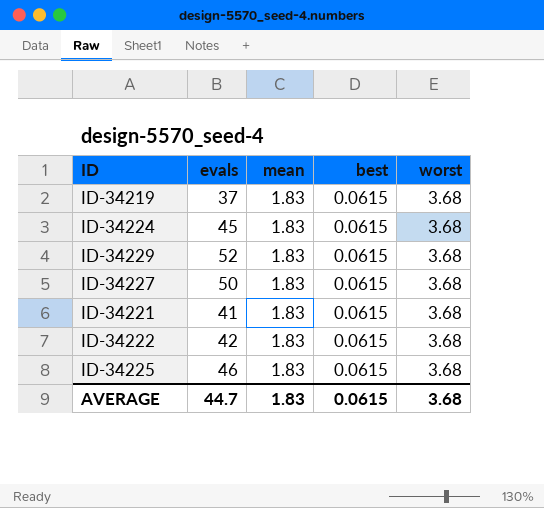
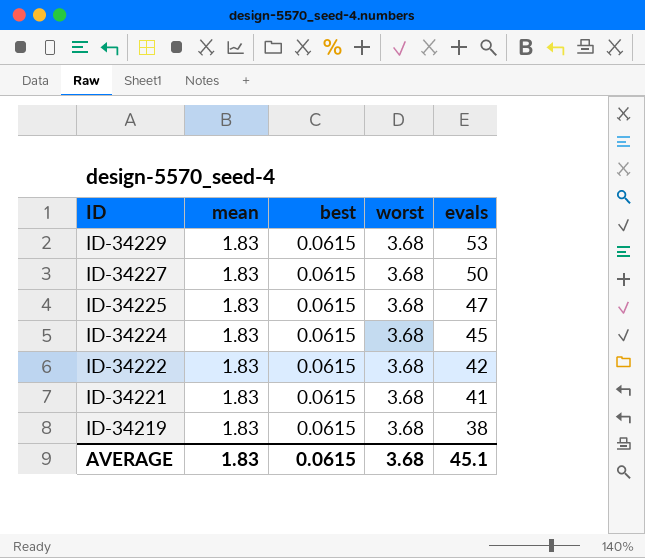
row order: none -> ID descending
column evals | position: 2 -> 5
ID-34229 | evals: 52 -> 53
ID-34225 | evals: 46 -> 47
ID-34219 | evals: 37 -> 38
AVERAGE | evals: 44.7 -> 45.1

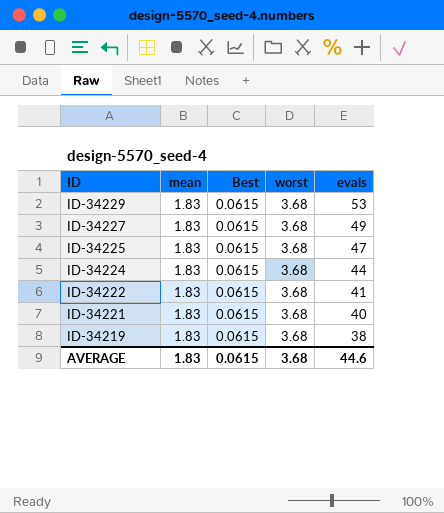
column name: best -> Best
ID-34227 | evals: 50 -> 49
ID-34224 | evals: 45 -> 44
ID-34222 | evals: 42 -> 41
ID-34221 | evals: 41 -> 40
AVERAGE | evals: 45.1 -> 44.6

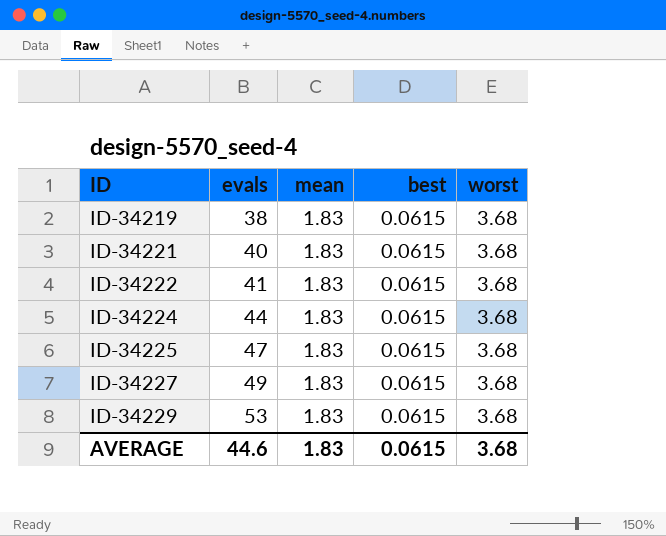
row order: ID descending -> ID ascending
column evals | position: 5 -> 2
column name: Best -> best

